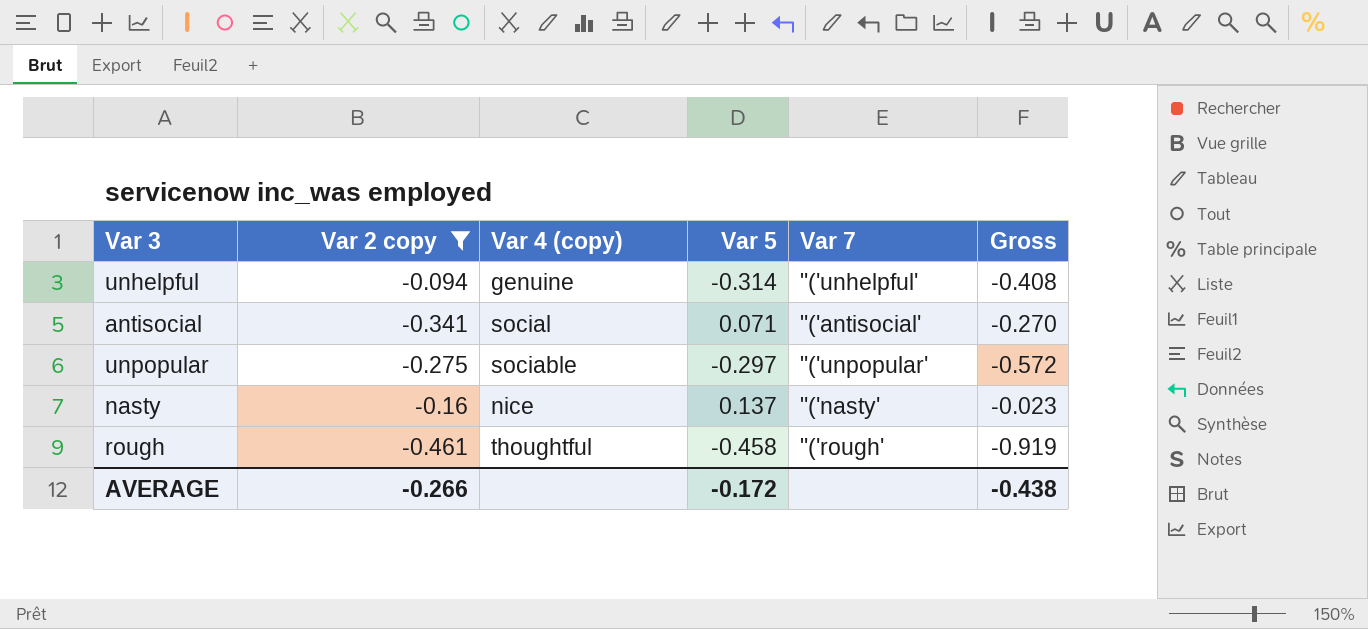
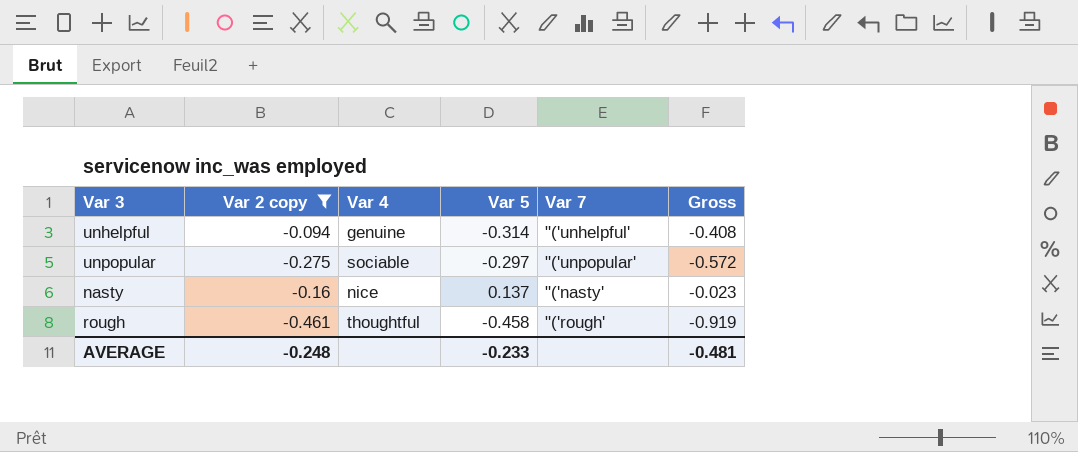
column name: Var 4 (copy) -> Var 4
row antisocial: -0.341 | social | 0.071 | "('antisocial' | -0.270 -> none
AVERAGE | Var 2 copy: -0.266 -> -0.248
AVERAGE | Var 5: -0.172 -> -0.233
AVERAGE | Gross: -0.438 -> -0.481

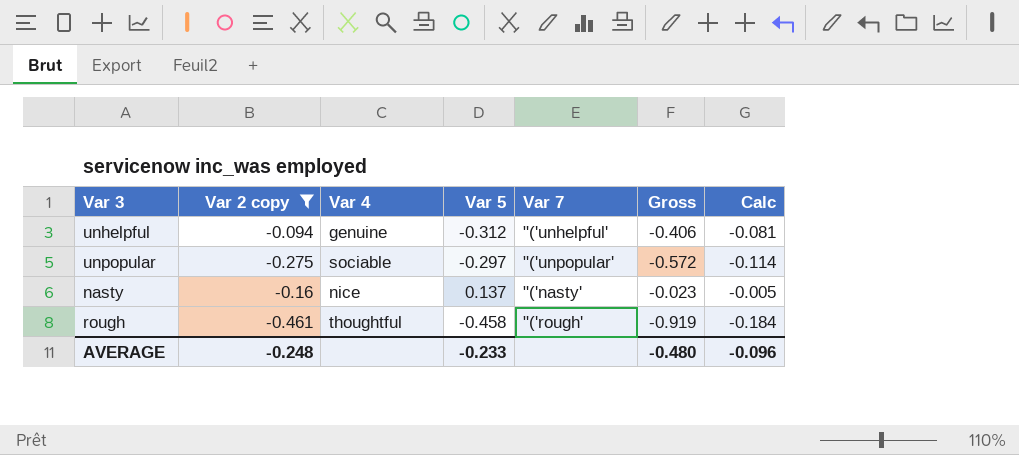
column Calc | formula: none -> [Gross] * 0.2
unhelpful | Var 5: -0.314 -> -0.312
unhelpful | Gross: -0.408 -> -0.406
AVERAGE | Gross: -0.481 -> -0.480

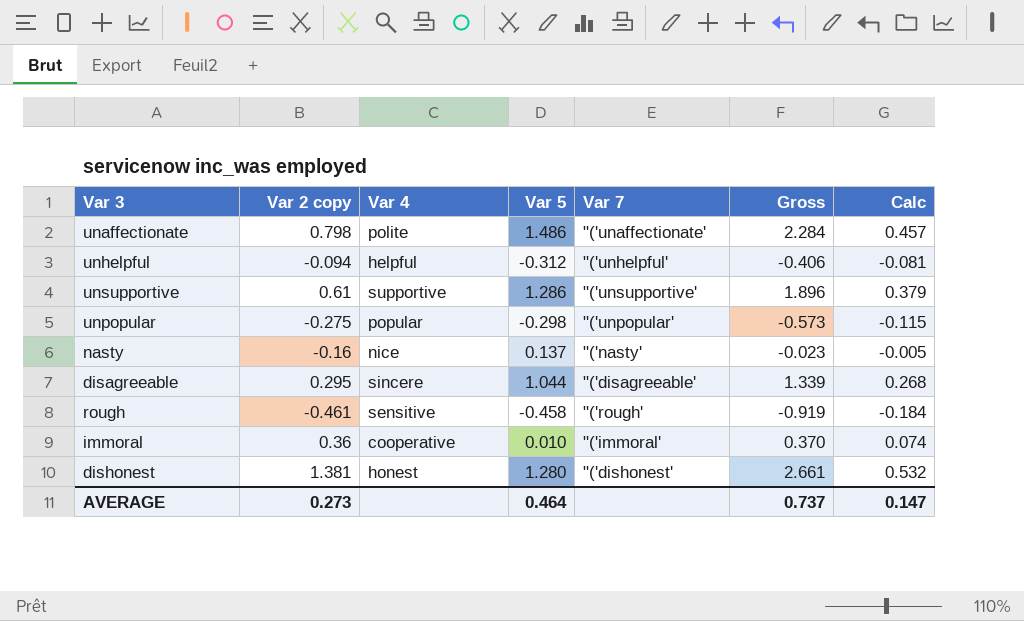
filter: Var 2 copy <= -0.094 -> none
unhelpful | Var 4: genuine -> helpful
unpopular | Var 4: sociable -> popular
unpopular | Var 5: -0.297 -> -0.298
unpopular | Gross: -0.572 -> -0.573
unpopular | Calc: -0.114 -> -0.115
rough | Var 4: thoughtful -> sensitive
AVERAGE | Var 2 copy: -0.248 -> 0.273
AVERAGE | Var 5: -0.233 -> 0.464
AVERAGE | Gross: -0.480 -> 0.737
AVERAGE | Calc: -0.096 -> 0.147

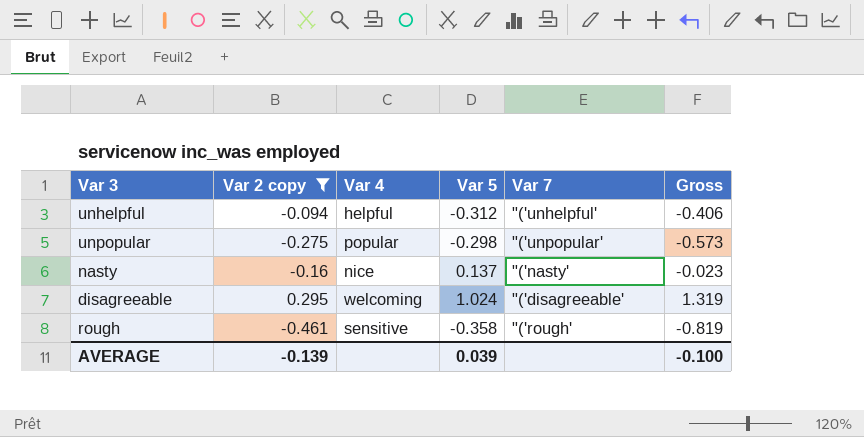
filter: none -> Var 2 copy <= 0.295
column Calc | formula: [Gross] * 0.2 -> none
disagreeable | Var 4: sincere -> welcoming
disagreeable | Var 5: 1.044 -> 1.024
disagreeable | Gross: 1.339 -> 1.319
rough | Var 5: -0.458 -> -0.358
rough | Gross: -0.919 -> -0.819
AVERAGE | Var 2 copy: 0.273 -> -0.139
AVERAGE | Var 5: 0.464 -> 0.039
AVERAGE | Gross: 0.737 -> -0.100

